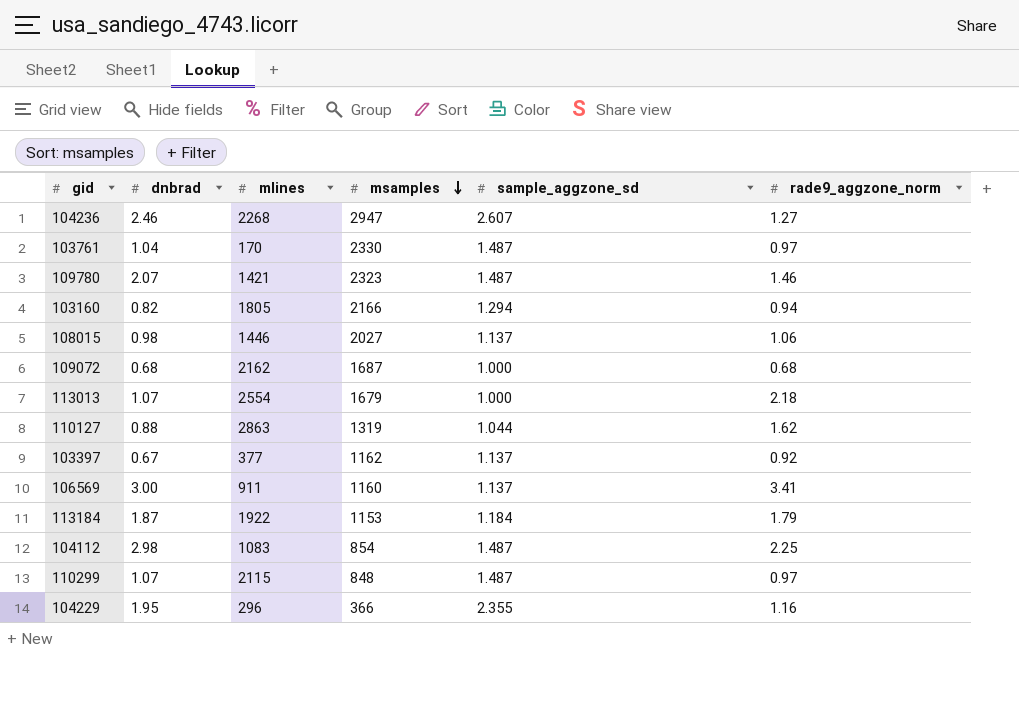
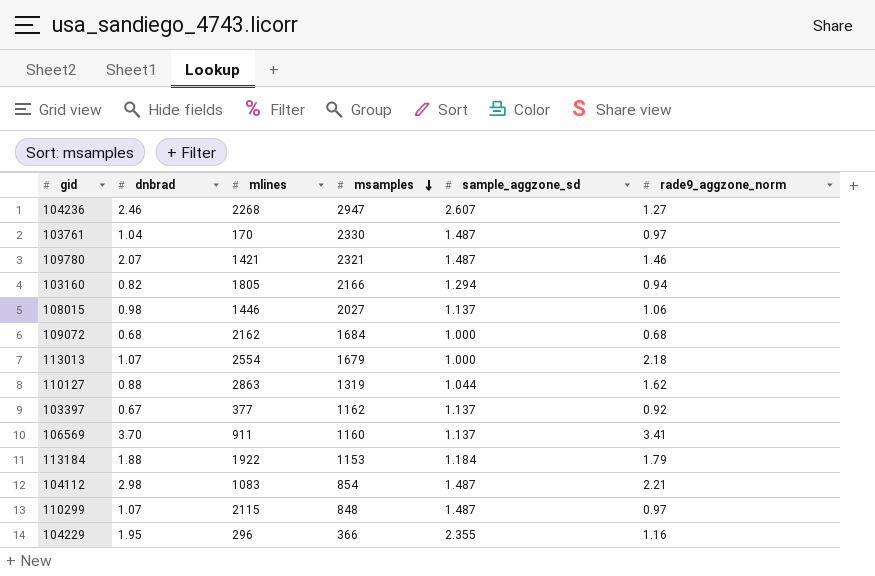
109780 | msamples: 2323 -> 2321
109072 | msamples: 1687 -> 1684
106569 | dnbrad: 3.00 -> 3.70
113184 | dnbrad: 1.87 -> 1.88
104112 | rade9_aggzone_norm: 2.25 -> 2.21

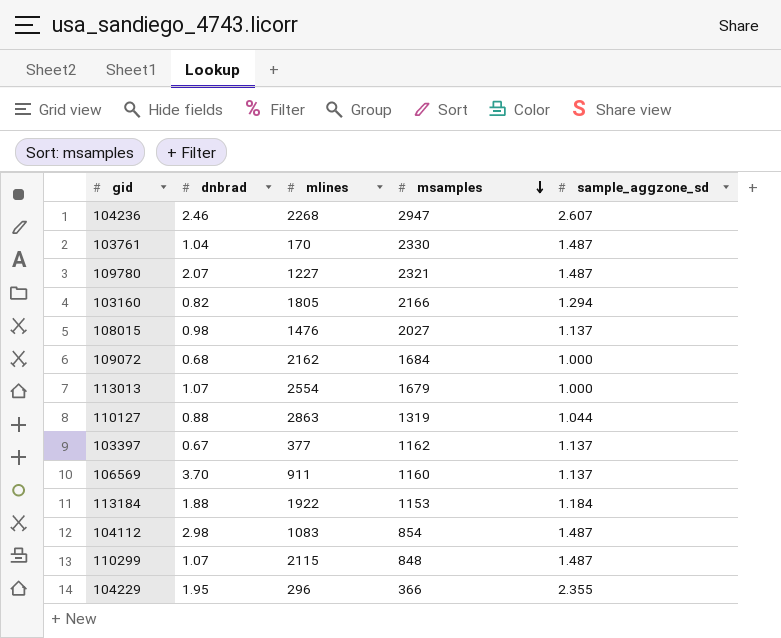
column rade9_aggzone_norm | position: 6 -> none
109780 | mlines: 1421 -> 1227
108015 | mlines: 1446 -> 1476

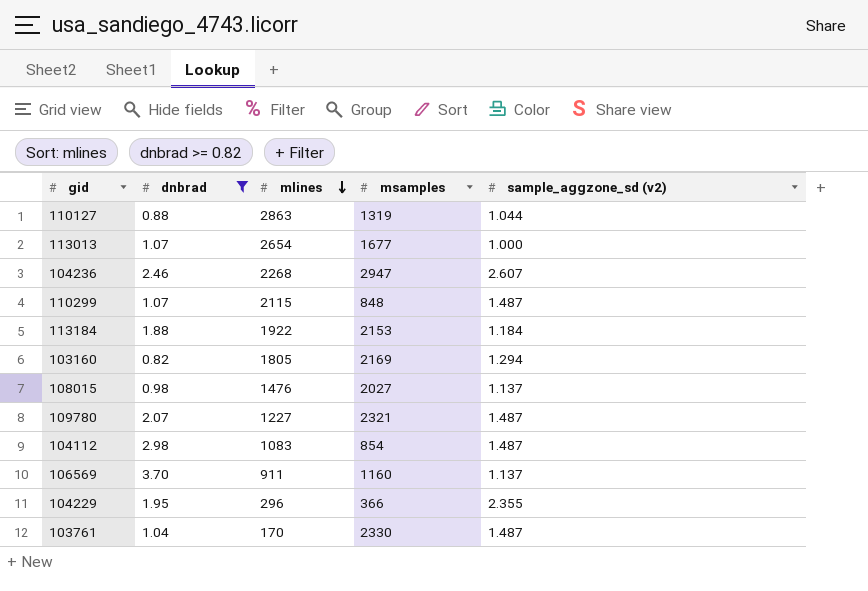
filter: none -> dnbrad >= 0.82
row order: msamples descending -> mlines descending
column name: sample_aggzone_sd -> sample_aggzone_sd (v2)
113013 | mlines: 2554 -> 2654
113013 | msamples: 1679 -> 1677
113184 | msamples: 1153 -> 2153
103160 | msamples: 2166 -> 2169

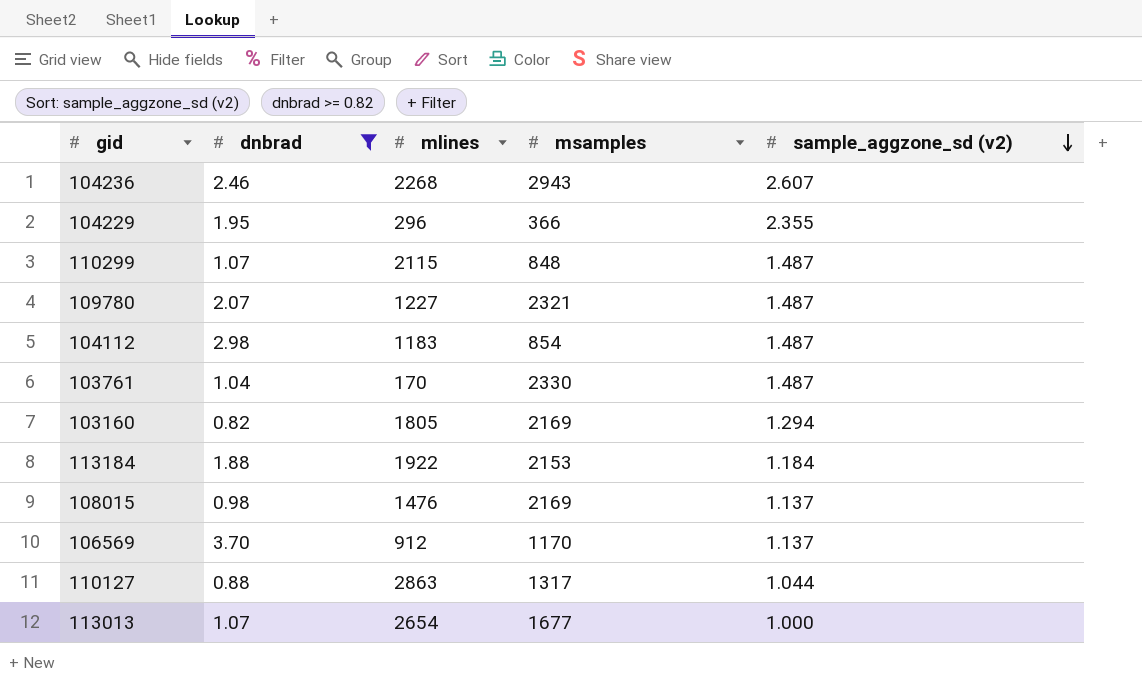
row order: mlines descending -> sample_aggzone_sd (v2) descending
104236 | msamples: 2947 -> 2943
104112 | mlines: 1083 -> 1183
108015 | msamples: 2027 -> 2169
106569 | mlines: 911 -> 912
106569 | msamples: 1160 -> 1170
110127 | msamples: 1319 -> 1317

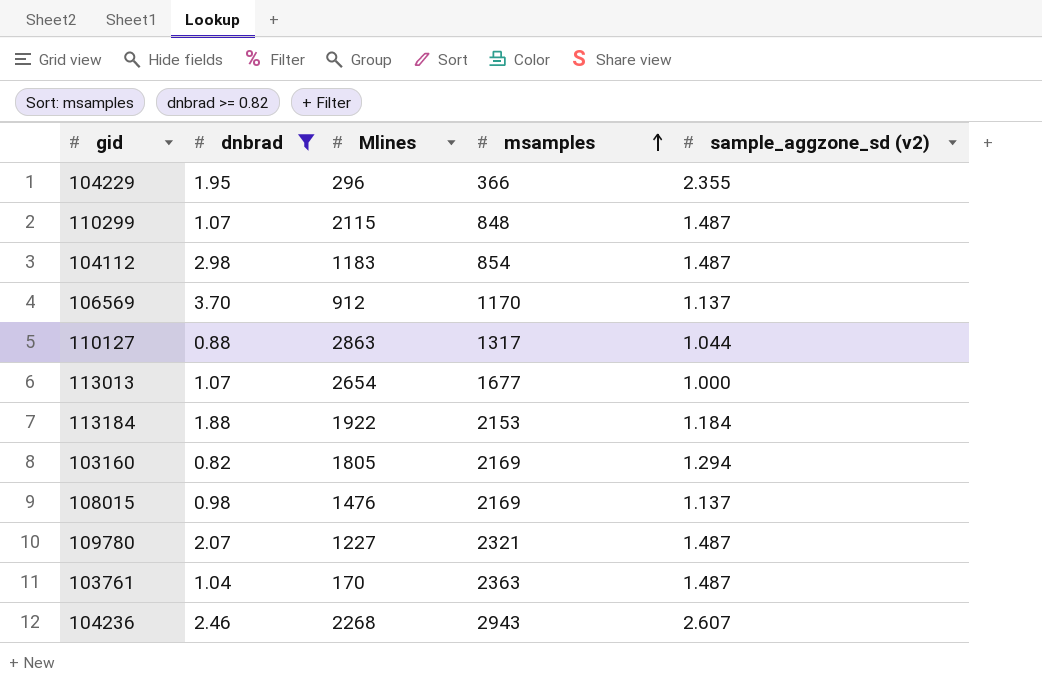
row order: sample_aggzone_sd (v2) descending -> msamples ascending
column name: mlines -> Mlines
103761 | msamples: 2330 -> 2363

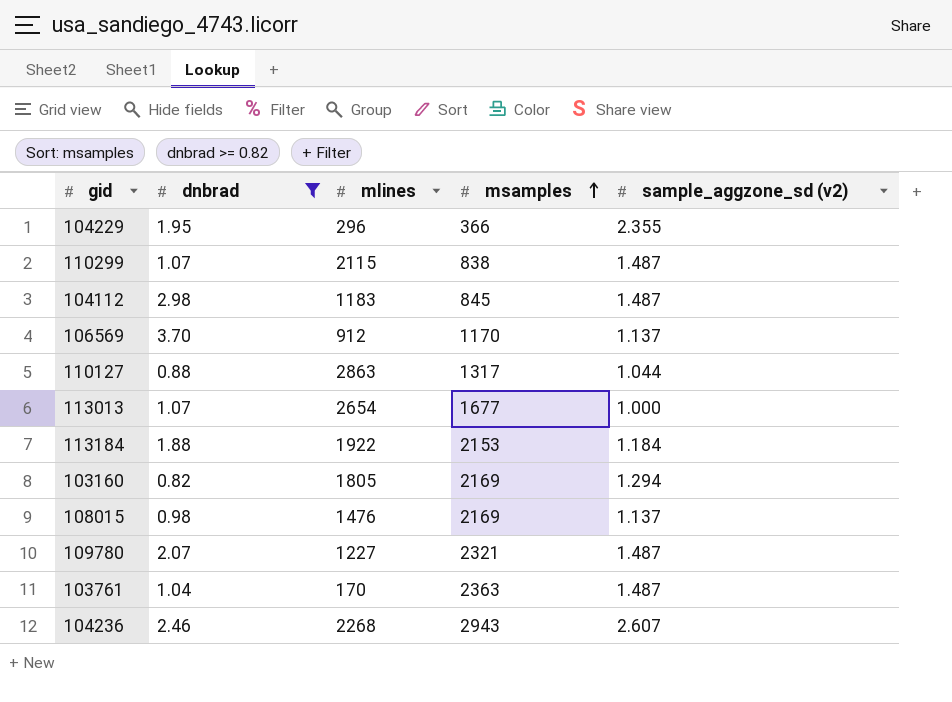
column name: Mlines -> mlines
110299 | msamples: 848 -> 838
104112 | msamples: 854 -> 845

